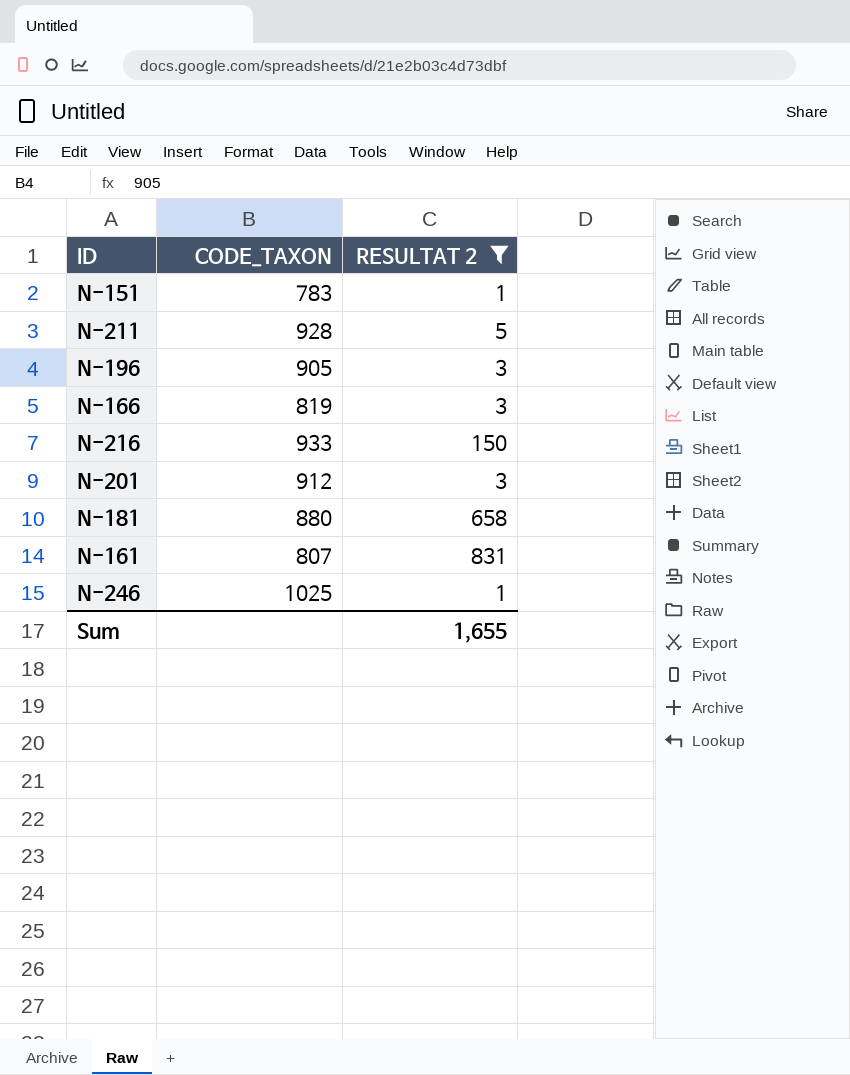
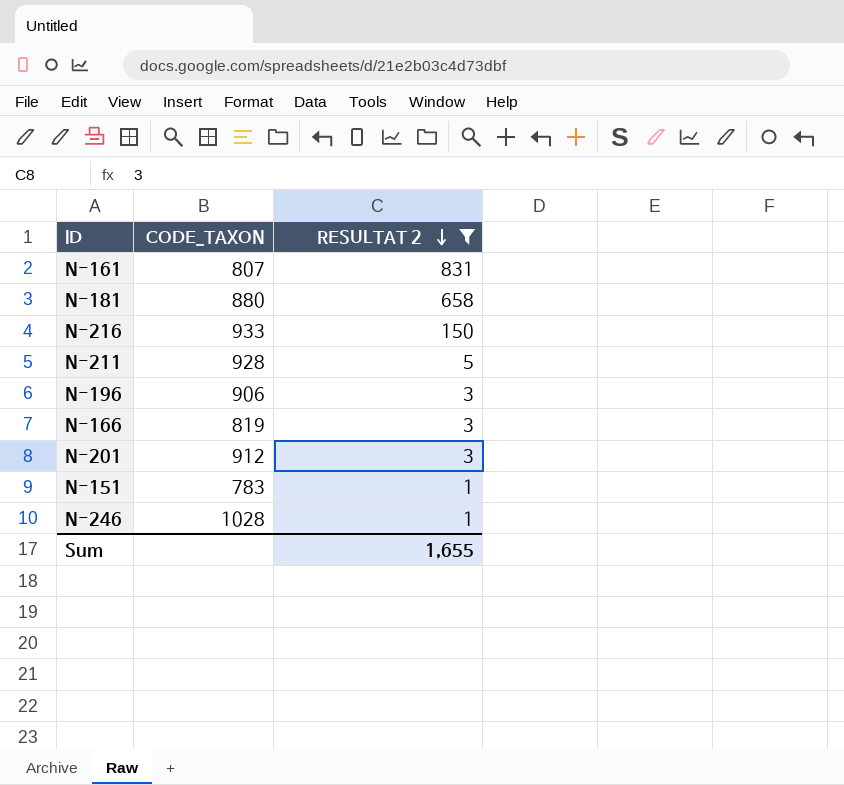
row order: none -> RESULTAT 2 descending
N-196 | CODE_TAXON: 905 -> 906
N-246 | CODE_TAXON: 1025 -> 1028

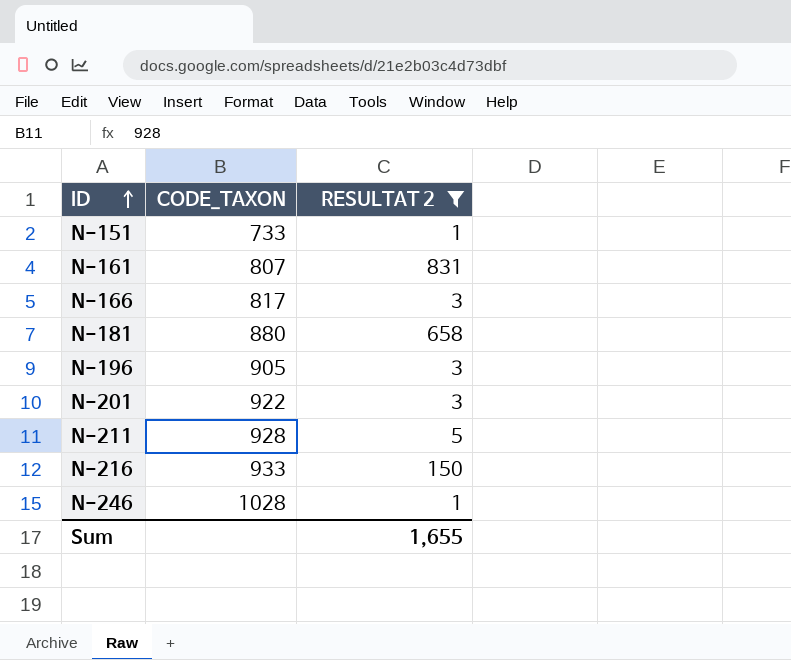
row order: RESULTAT 2 descending -> ID ascending
N-151 | CODE_TAXON: 783 -> 733
N-166 | CODE_TAXON: 819 -> 817
N-196 | CODE_TAXON: 906 -> 905
N-201 | CODE_TAXON: 912 -> 922

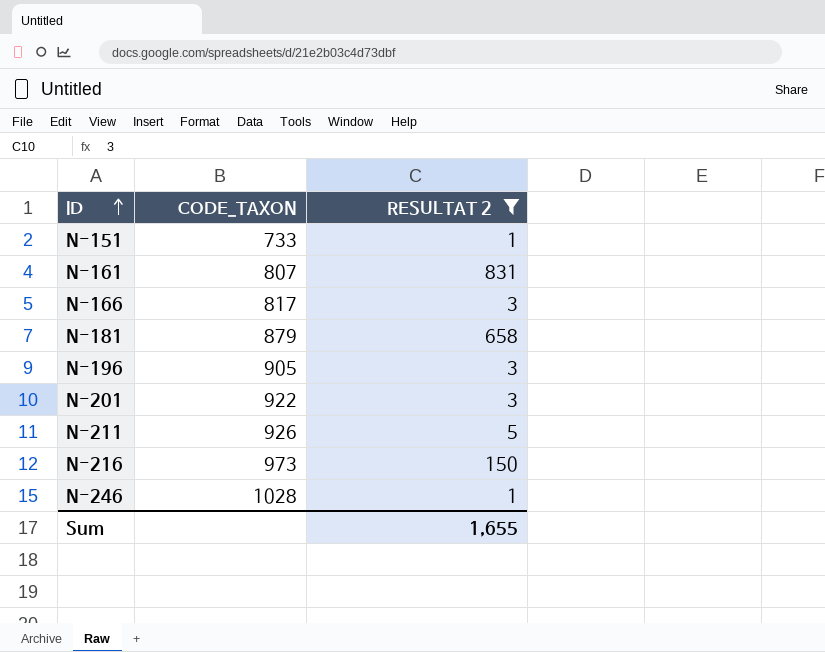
N-181 | CODE_TAXON: 880 -> 879
N-211 | CODE_TAXON: 928 -> 926
N-216 | CODE_TAXON: 933 -> 973

